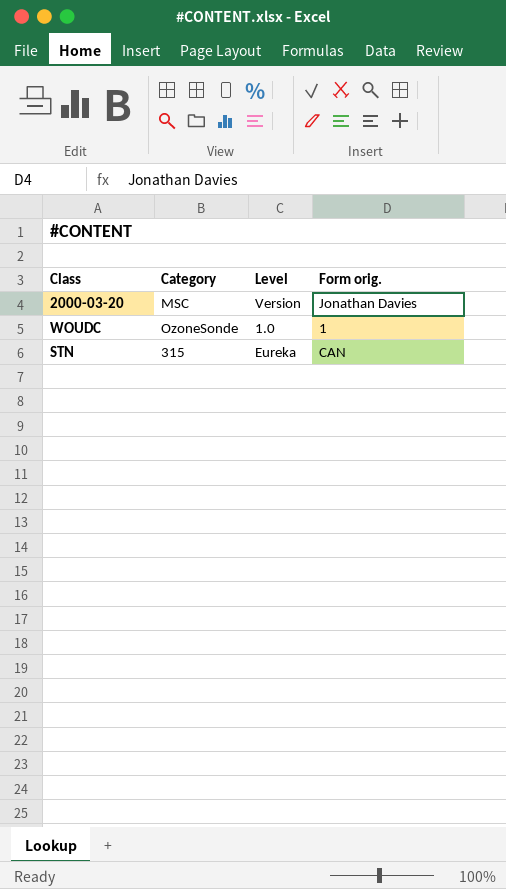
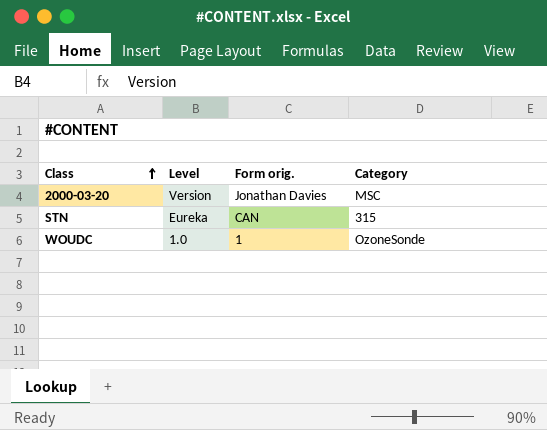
row order: none -> Class ascending
column Category | position: 2 -> 4

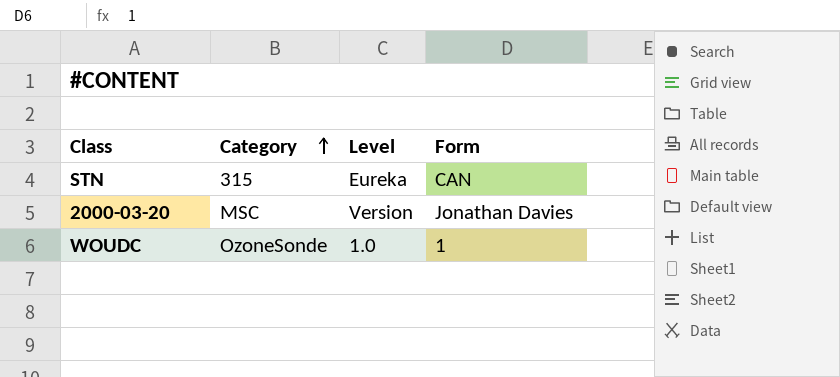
row order: Class ascending -> Category ascending
column Category | position: 4 -> 2
column name: Form orig. -> Form

